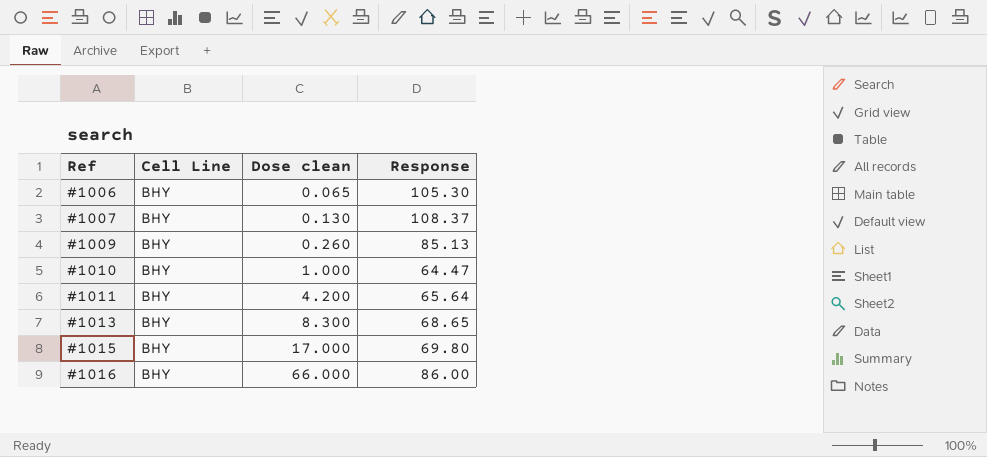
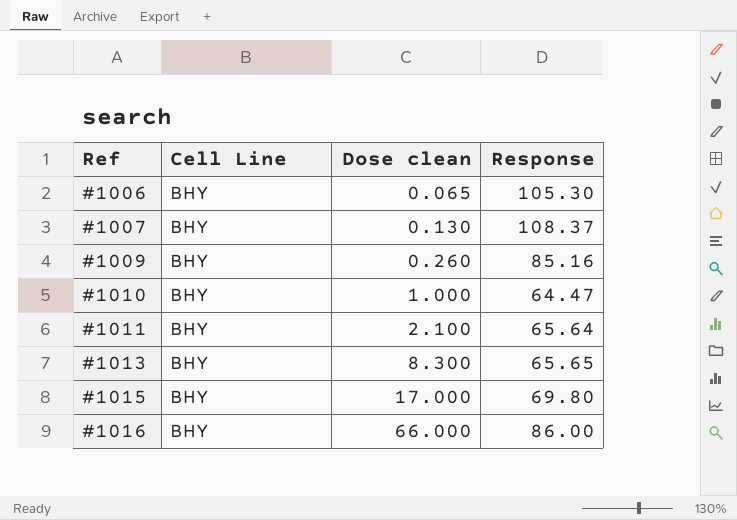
#1009 | Response: 85.13 -> 85.16
#1011 | Dose clean: 4.200 -> 2.100
#1013 | Response: 68.65 -> 65.65

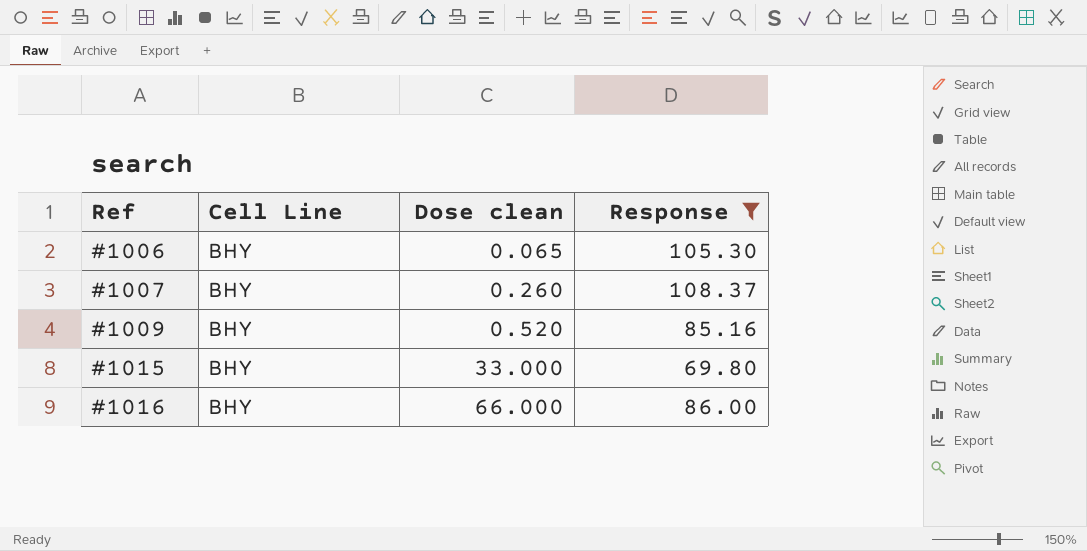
filter: none -> Response >= 69.80
#1007 | Dose clean: 0.130 -> 0.260
#1009 | Dose clean: 0.260 -> 0.520
#1015 | Dose clean: 17.000 -> 33.000

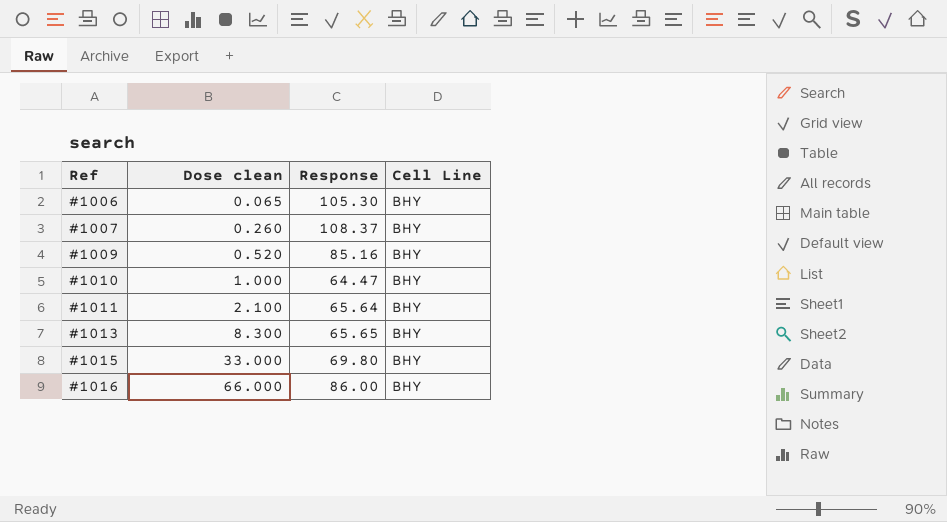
filter: Response >= 69.80 -> none
column Cell Line | position: 2 -> 4

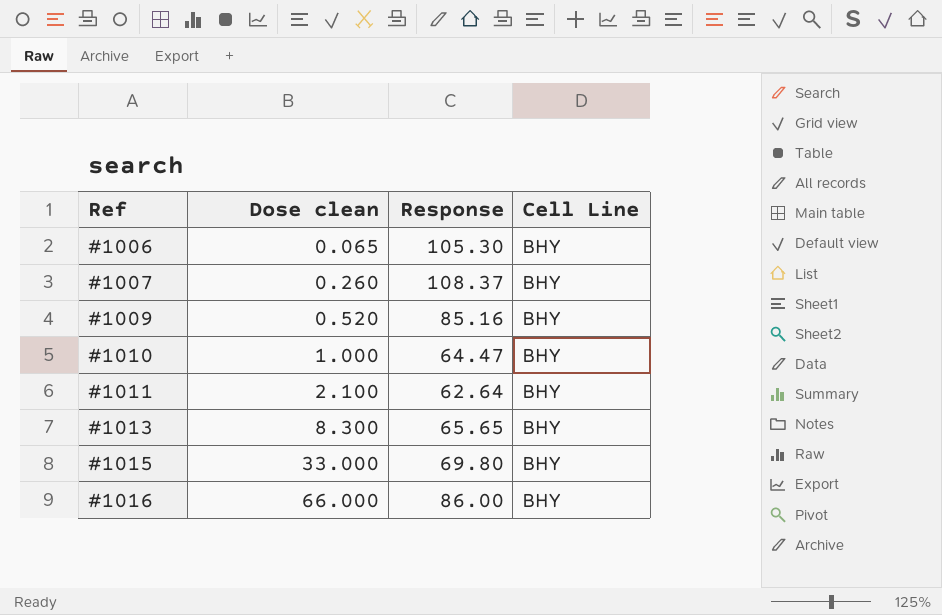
#1011 | Response: 65.64 -> 62.64

